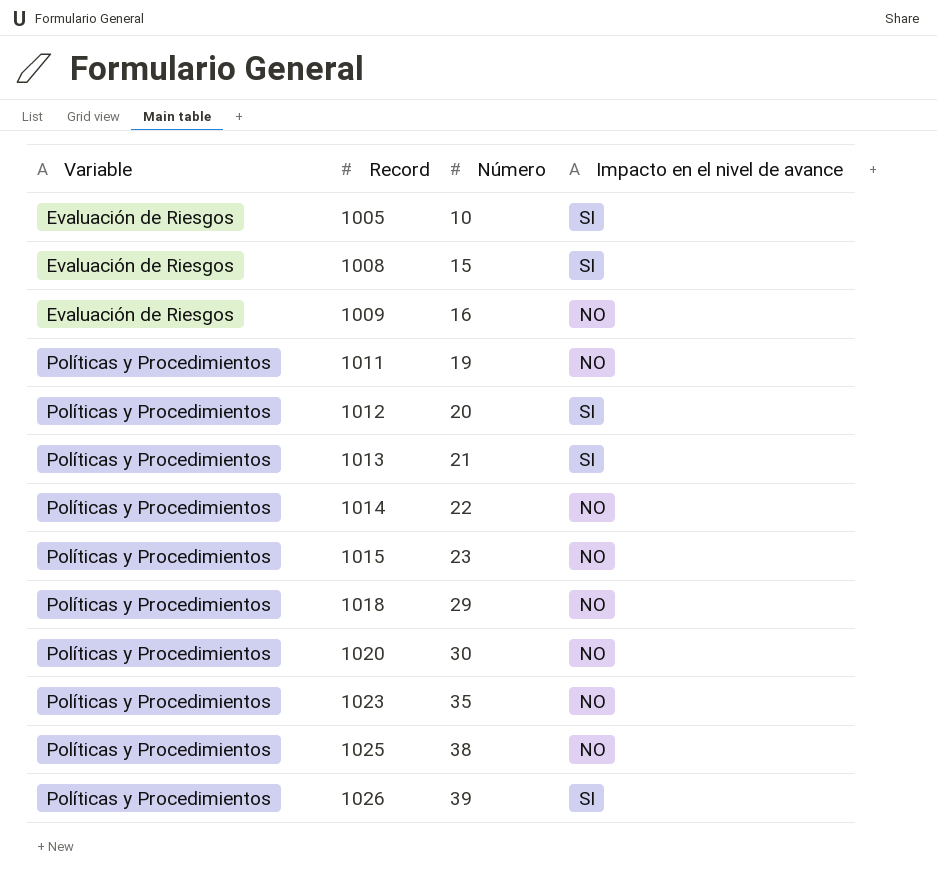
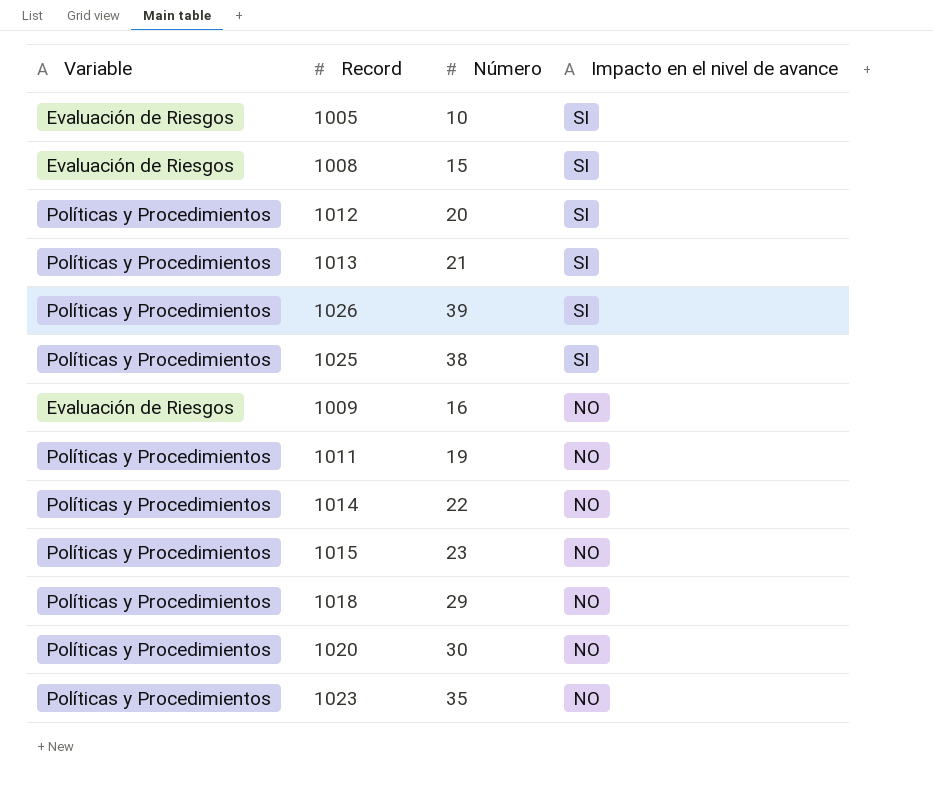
row order: Variable ascending -> Impacto en el nivel de avance descending
1025 | Impacto en el nivel de avance: NO -> SI

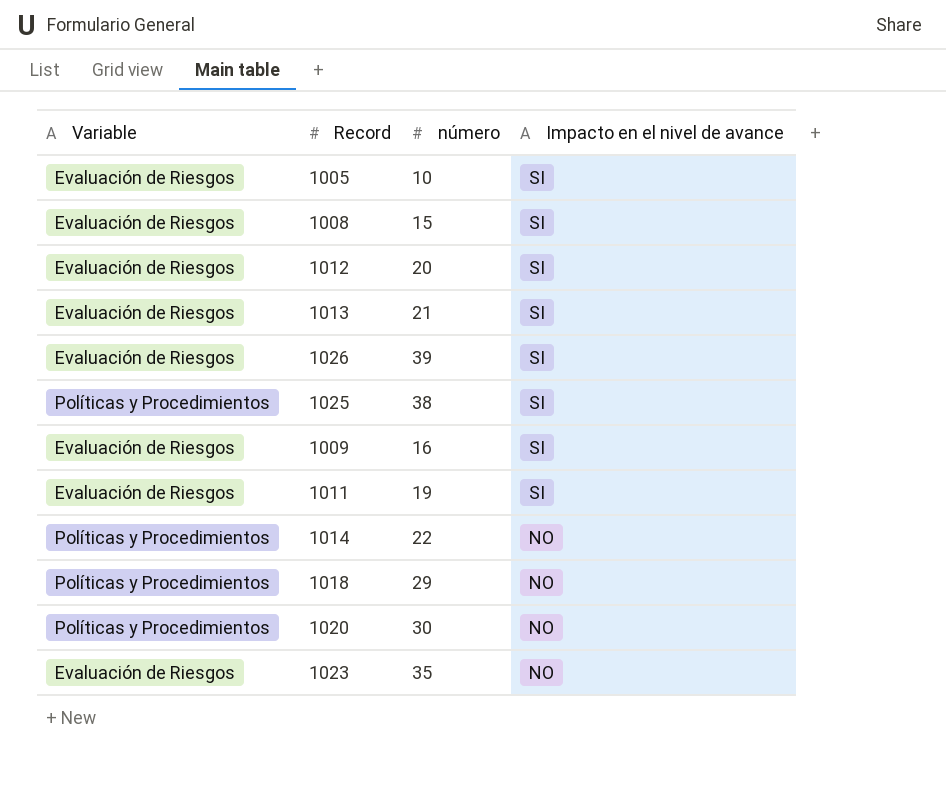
column name: Número -> número
row 1015: Políticas y Procedimientos | 23 | NO -> none
1012 | Variable: Políticas y Procedimientos -> Evaluación de Riesgos
1013 | Variable: Políticas y Procedimientos -> Evaluación de Riesgos
1026 | Variable: Políticas y Procedimientos -> Evaluación de Riesgos
1009 | Impacto en el nivel de avance: NO -> SI
1011 | Variable: Políticas y Procedimientos -> Evaluación de Riesgos
1011 | Impacto en el nivel de avance: NO -> SI
1023 | Variable: Políticas y Procedimientos -> Evaluación de Riesgos

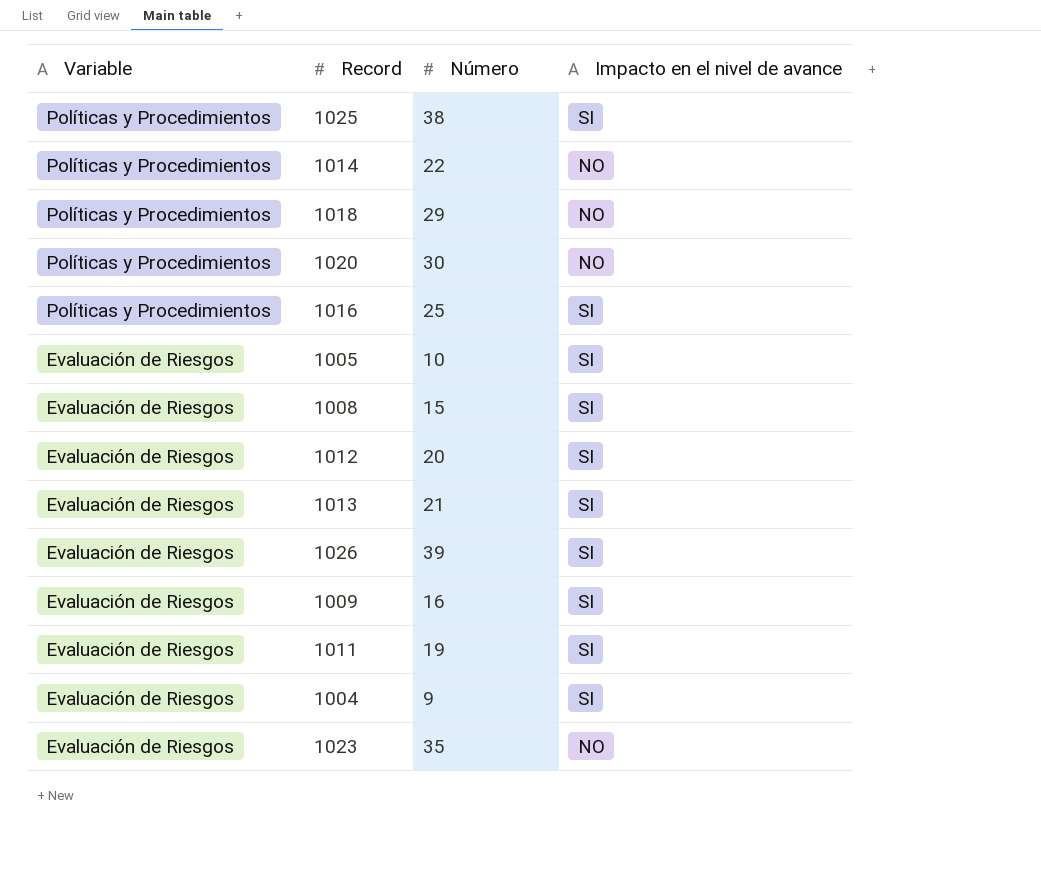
row order: Impacto en el nivel de avance descending -> Variable descending
column name: número -> Número
row 1016: none -> Políticas y Procedimientos | 25 | SI
row 1004: none -> Evaluación de Riesgos | 9 | SI

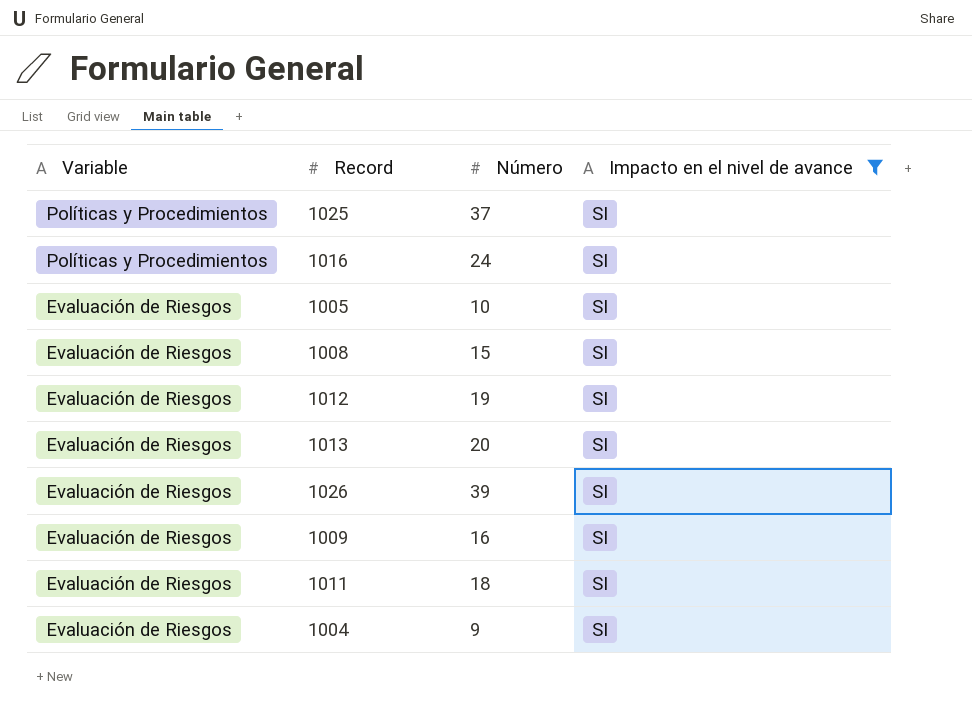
filter: none -> Impacto en el nivel de avance = SI
1025 | Número: 38 -> 37
1016 | Número: 25 -> 24
1012 | Número: 20 -> 19
1013 | Número: 21 -> 20
1011 | Número: 19 -> 18

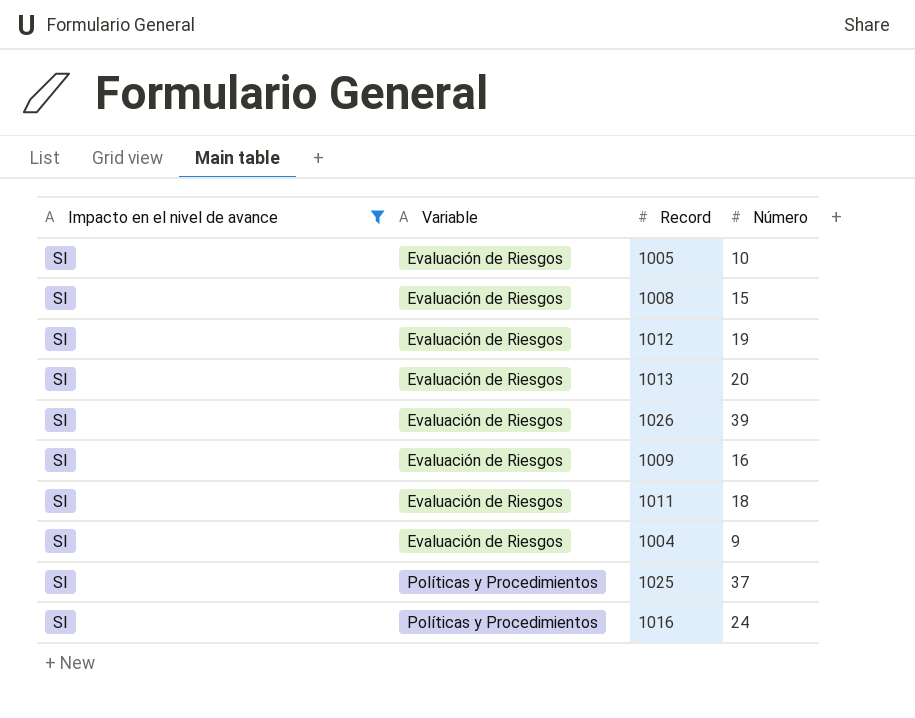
row order: Variable descending -> Variable ascending
column Impacto en el nivel de avance | position: 4 -> 1

